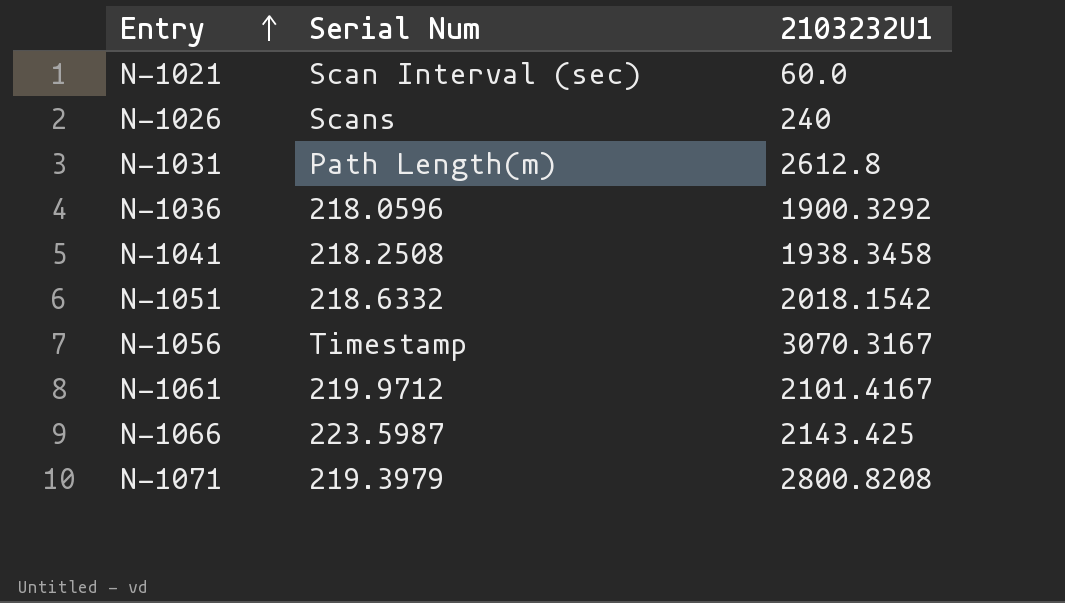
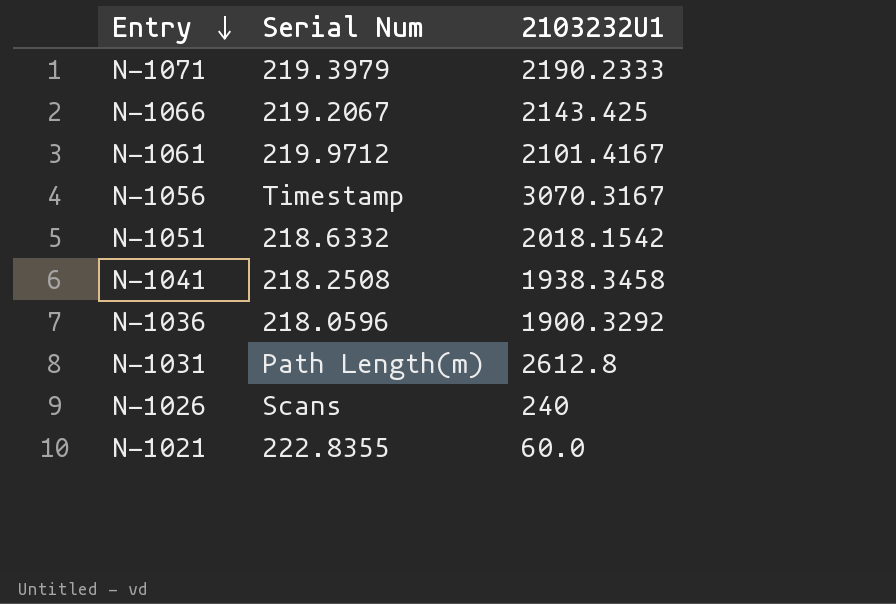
row order: Entry ascending -> Entry descending
N-1071 | 2103232U1: 2800.8208 -> 2190.2333
N-1066 | Serial Num: 223.5987 -> 219.2067
N-1021 | Serial Num: Scan Interval (sec) -> 222.8355

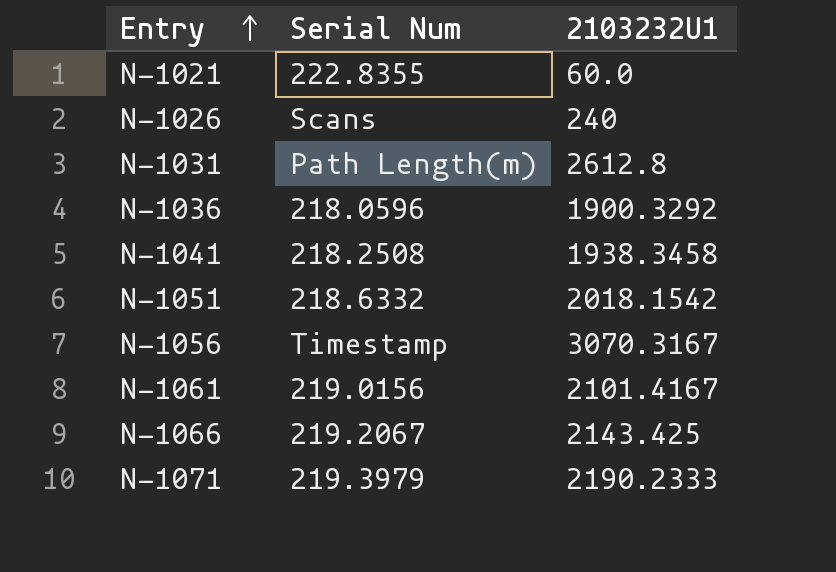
row order: Entry descending -> Entry ascending
N-1061 | Serial Num: 219.9712 -> 219.0156

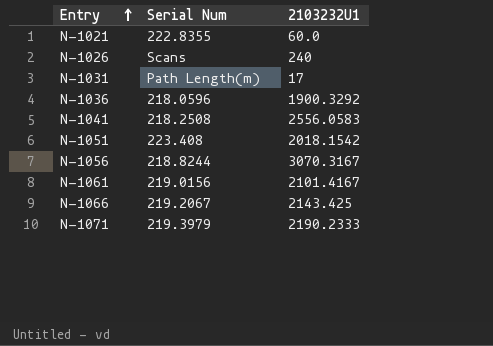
N-1031 | 2103232U1: 2612.8 -> 17
N-1041 | 2103232U1: 1938.3458 -> 2556.0583
N-1051 | Serial Num: 218.6332 -> 223.408
N-1056 | Serial Num: Timestamp -> 218.8244

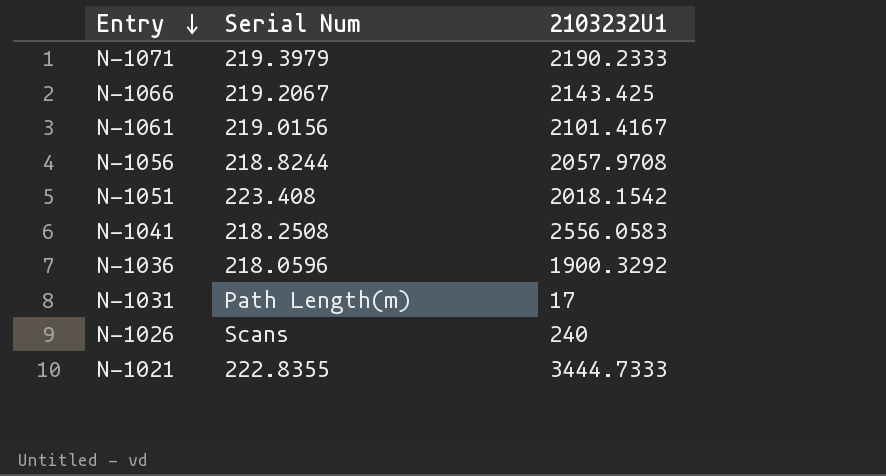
row order: Entry ascending -> Entry descending
N-1056 | 2103232U1: 3070.3167 -> 2057.9708
N-1021 | 2103232U1: 60.0 -> 3444.7333

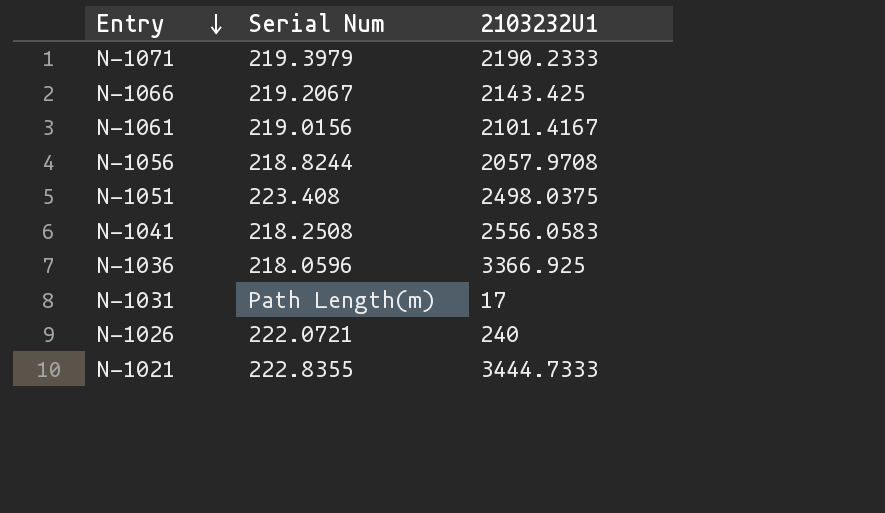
N-1051 | 2103232U1: 2018.1542 -> 2498.0375
N-1036 | 2103232U1: 1900.3292 -> 3366.925
N-1026 | Serial Num: Scans -> 222.0721

